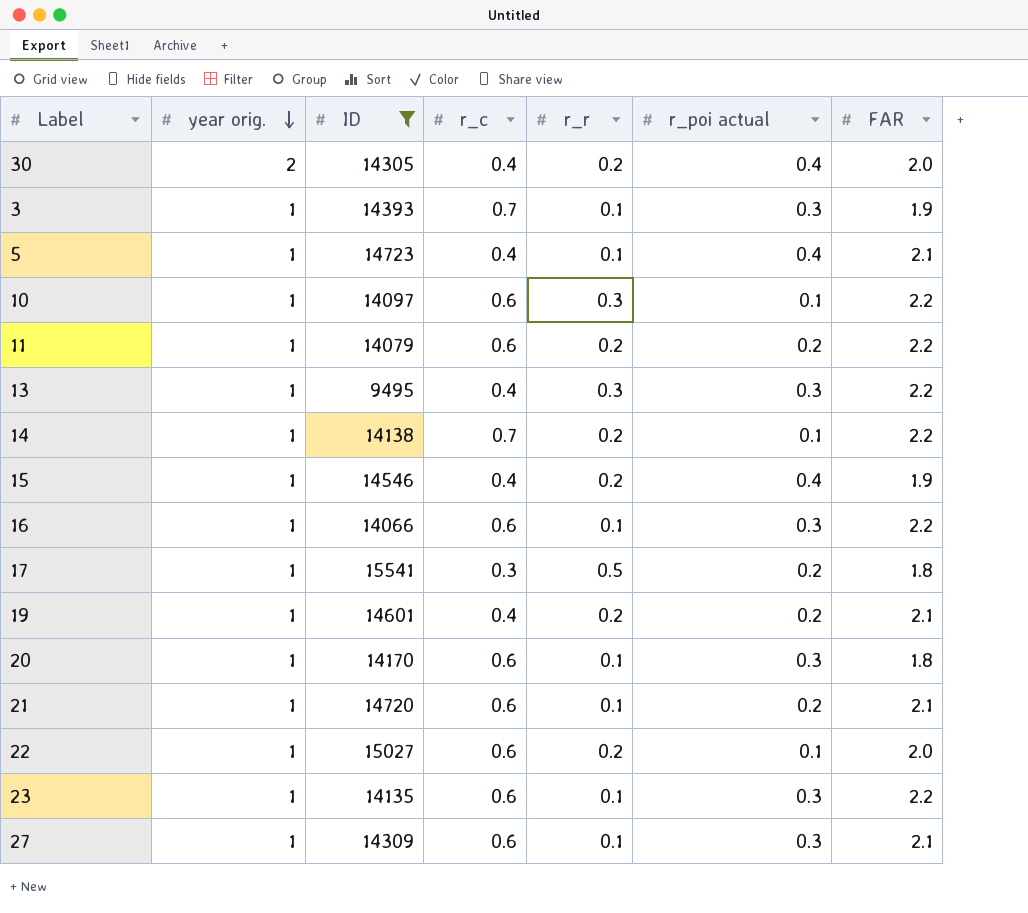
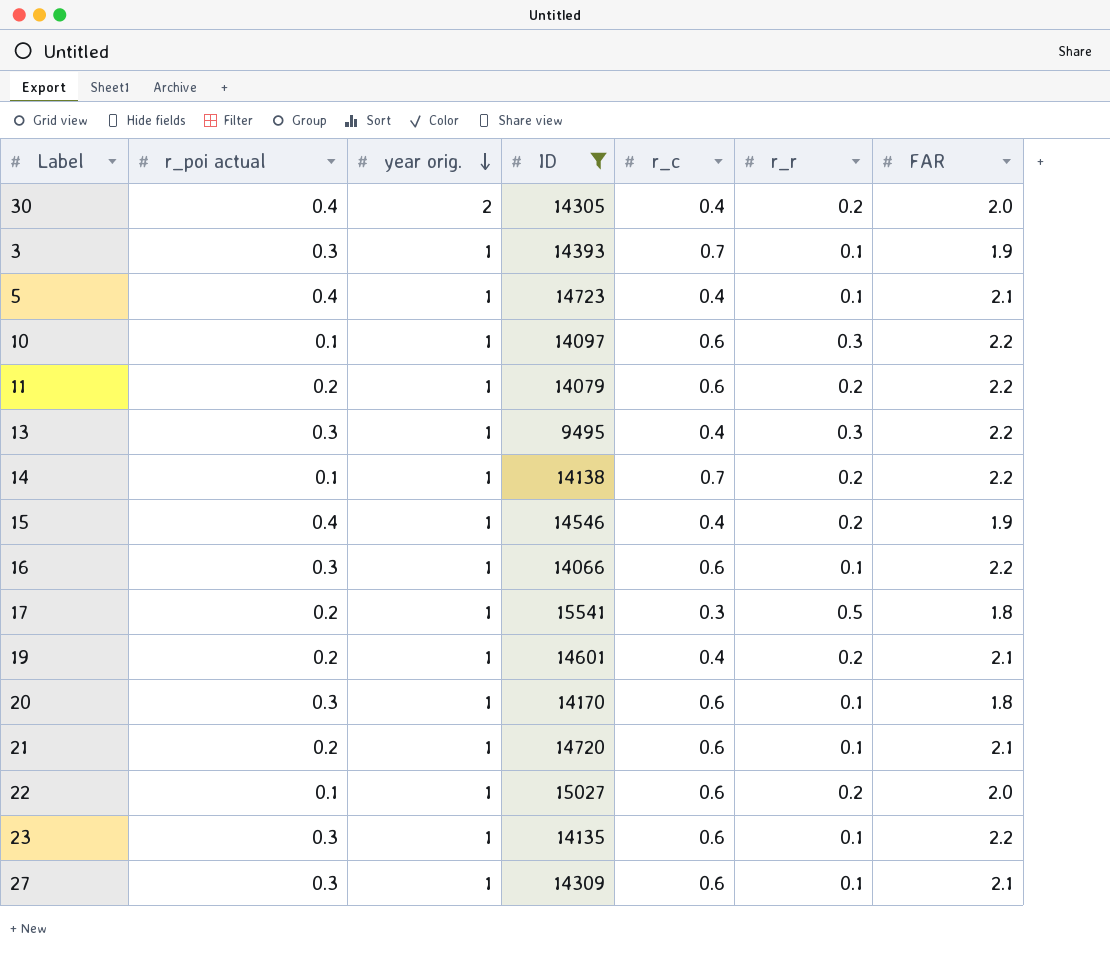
column r_poi actual | position: 6 -> 2

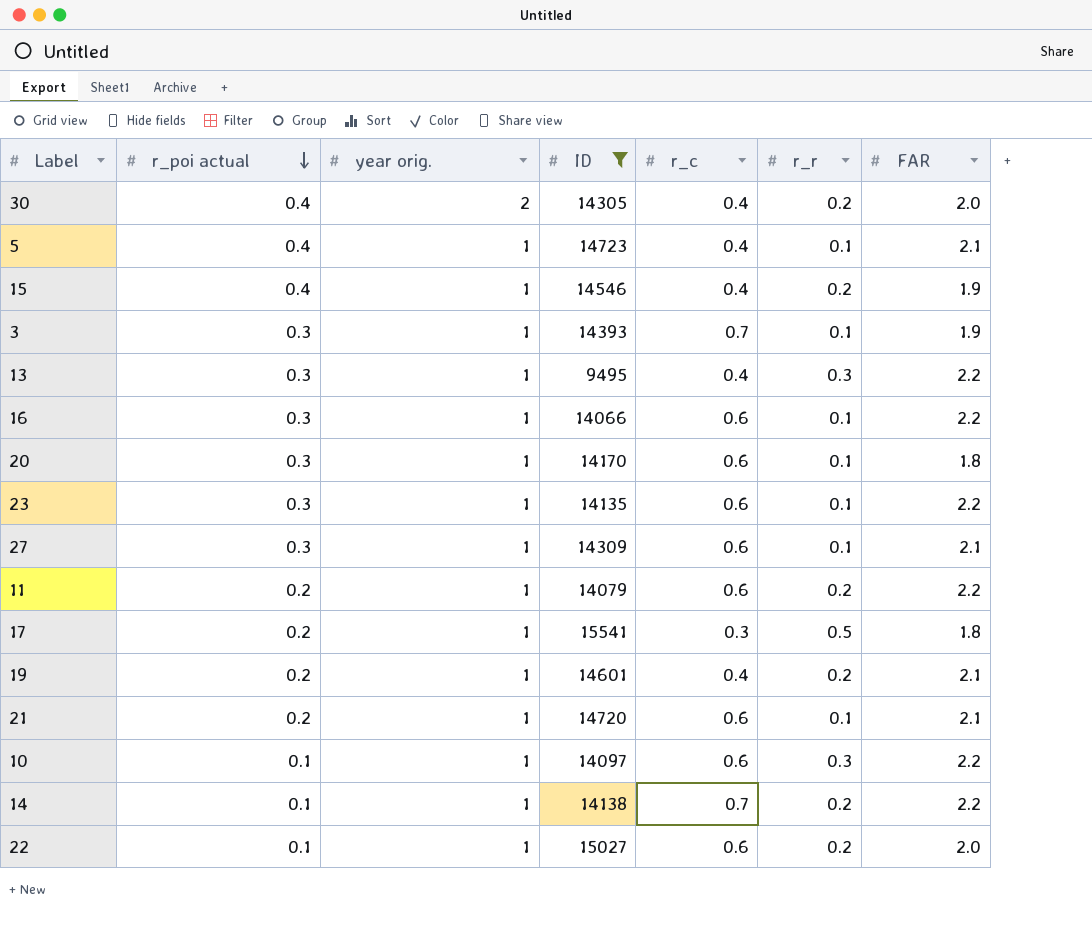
row order: year orig. descending -> r_poi actual descending

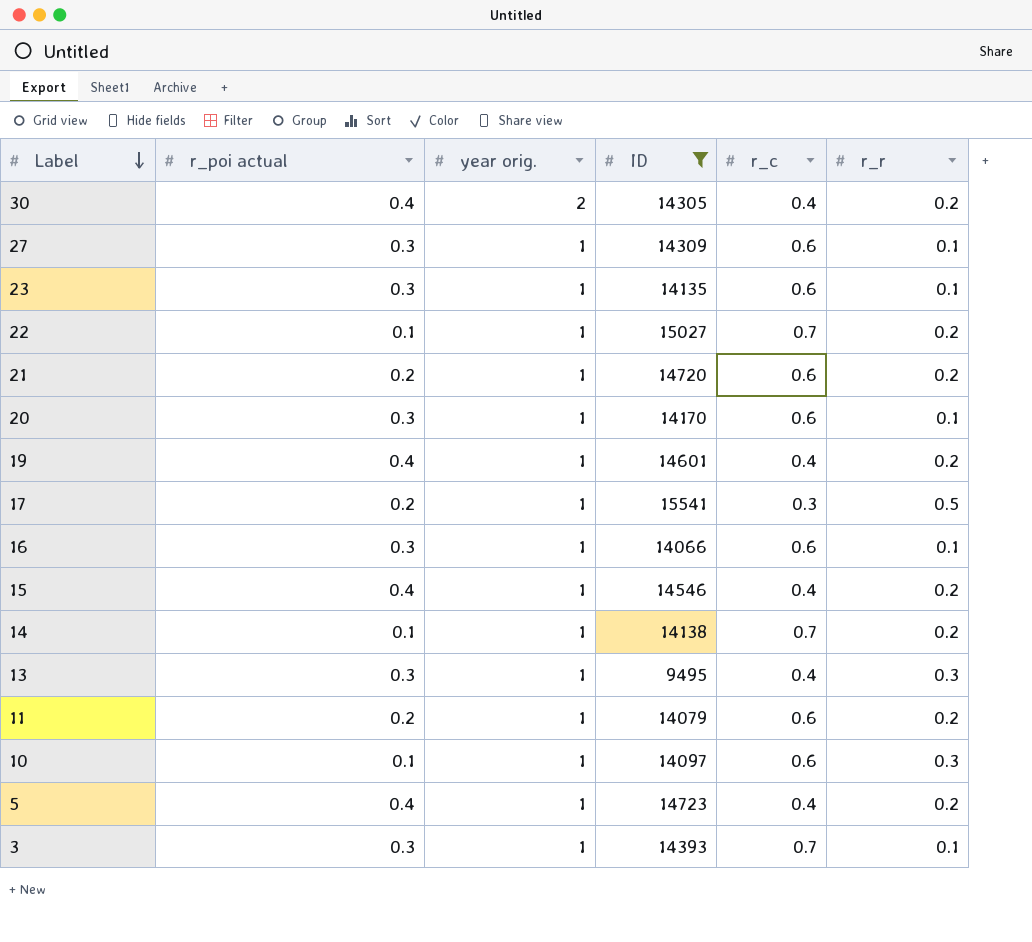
row order: r_poi actual descending -> Label descending
column FAR | position: 7 -> none
22 | r_c: 0.6 -> 0.7
21 | r_r: 0.1 -> 0.2
19 | r_poi actual: 0.2 -> 0.4
5 | r_r: 0.1 -> 0.2

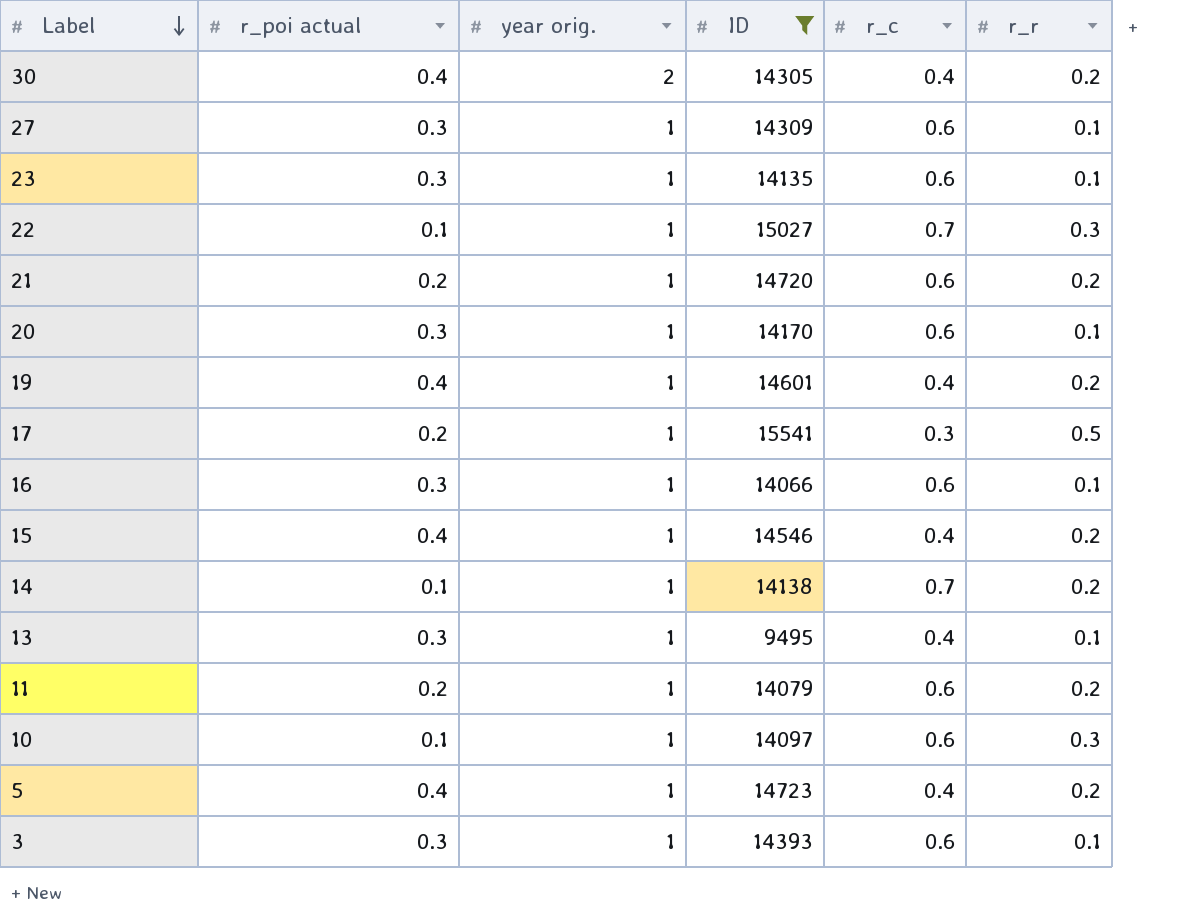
22 | r_r: 0.2 -> 0.3
13 | r_r: 0.3 -> 0.1
3 | r_c: 0.7 -> 0.6

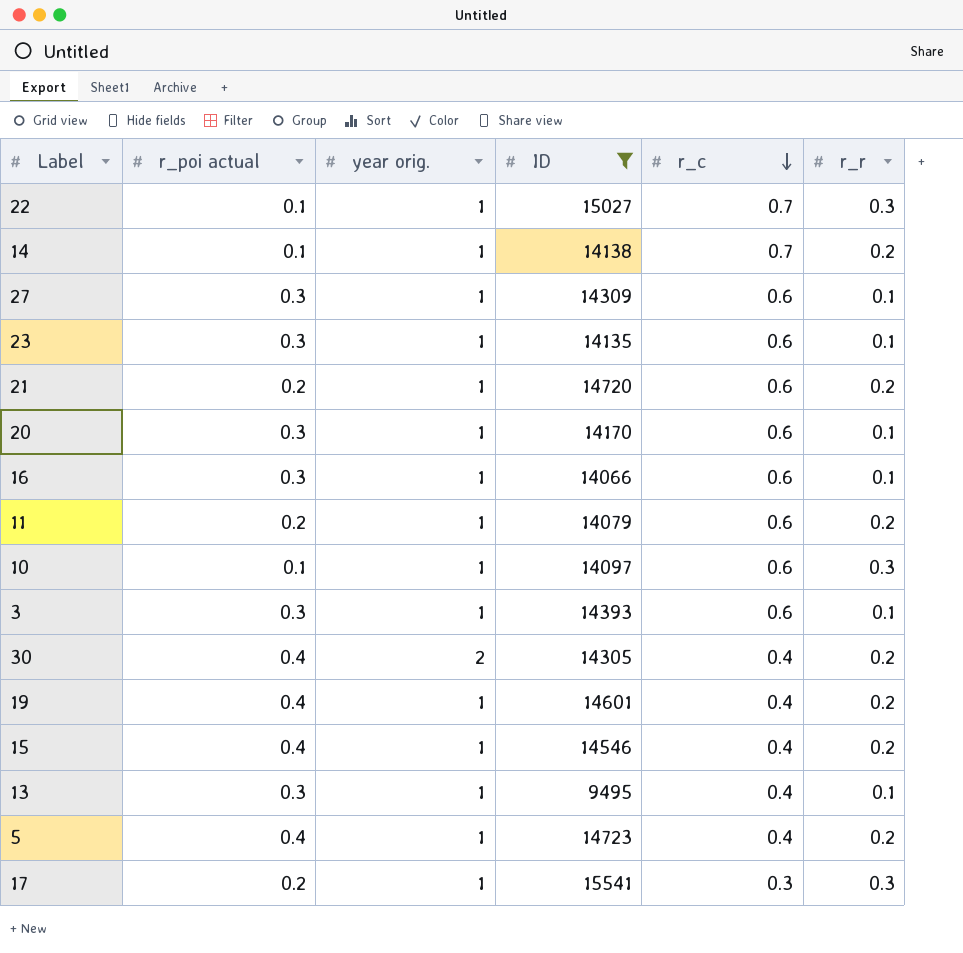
row order: Label descending -> r_c descending
17 | r_r: 0.5 -> 0.3

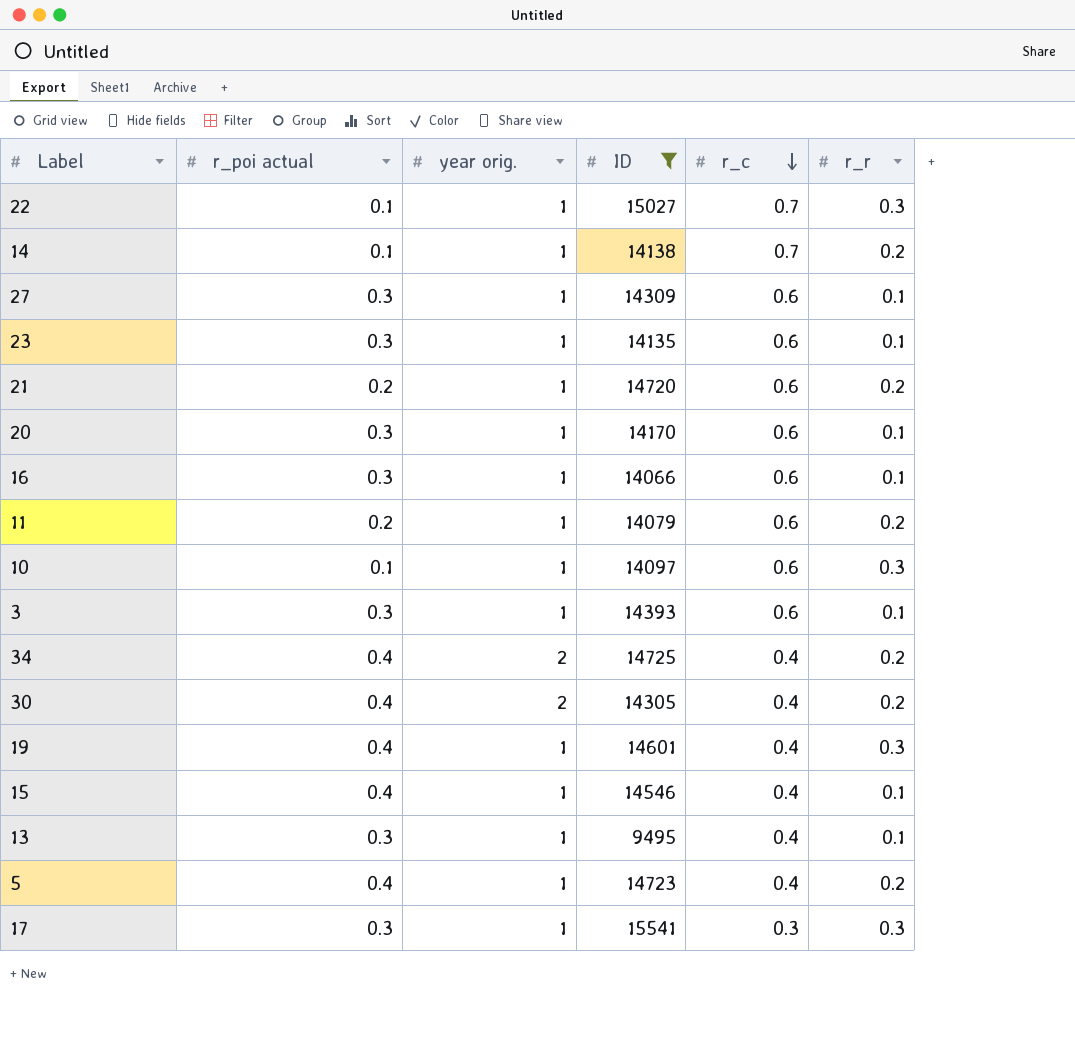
row 34: none -> 0.4 | 2 | 14725 | 0.4 | 0.2
19 | r_r: 0.2 -> 0.3
15 | r_r: 0.2 -> 0.1
17 | r_poi actual: 0.2 -> 0.3

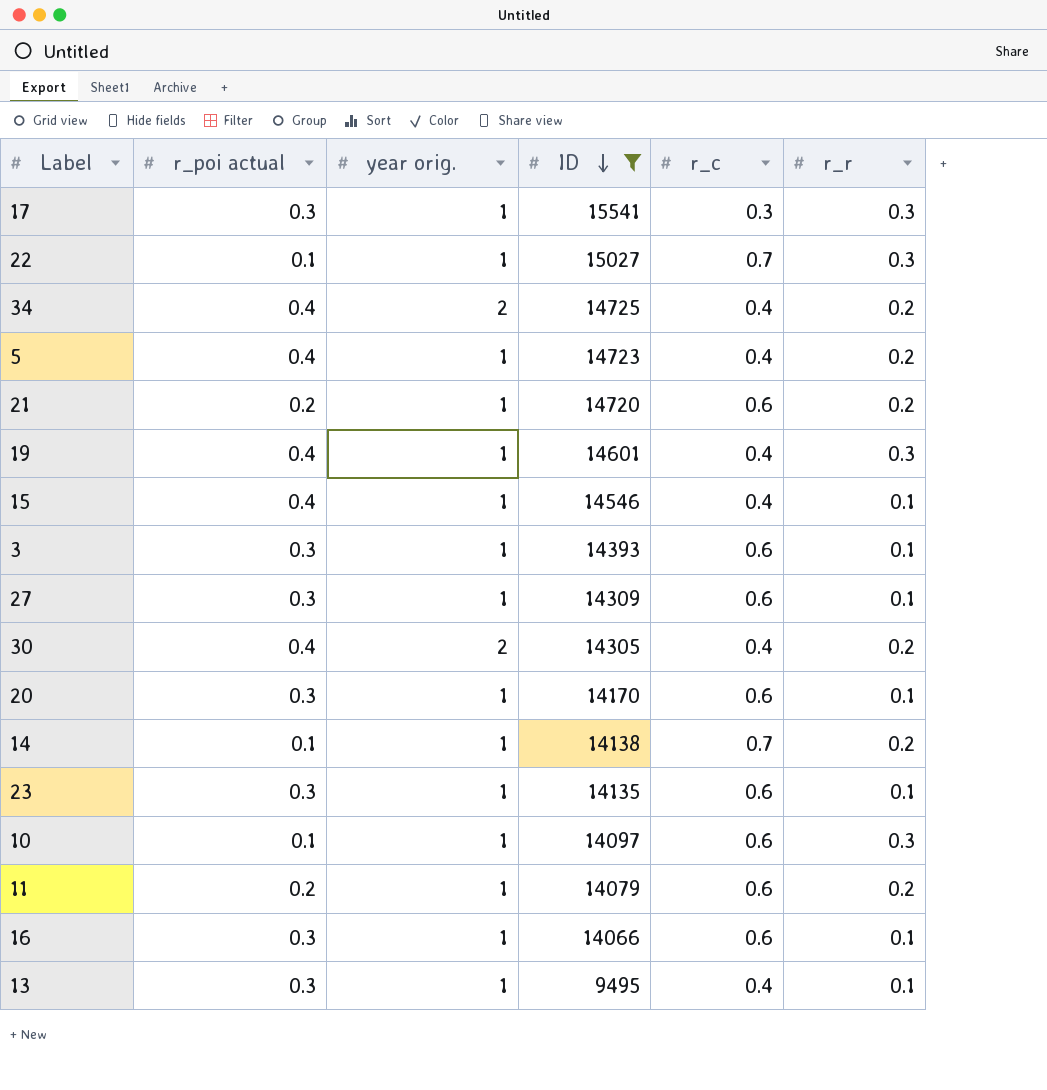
row order: r_c descending -> ID descending

